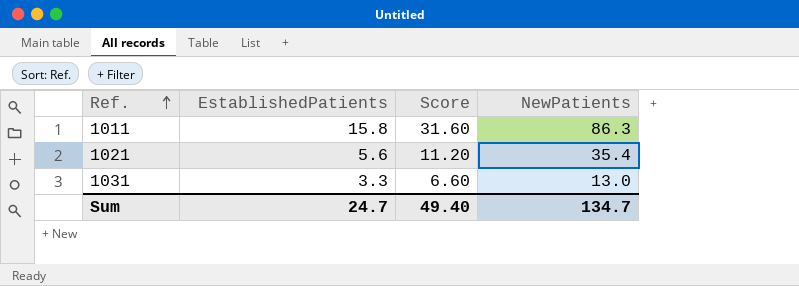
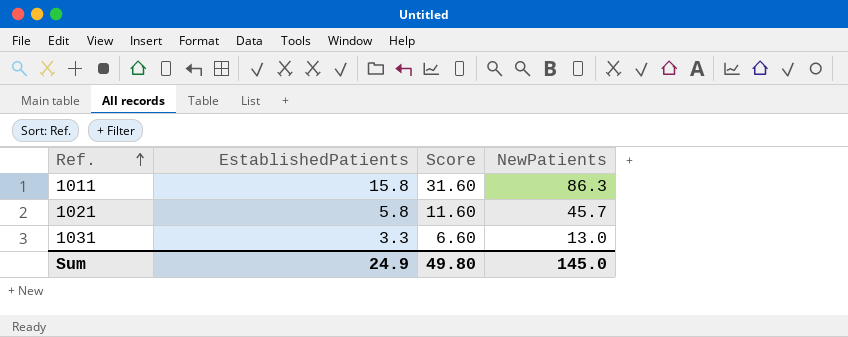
1021 | EstablishedPatients: 5.6 -> 5.8
1021 | Score: 11.20 -> 11.60
1021 | NewPatients: 35.4 -> 45.7
Sum | EstablishedPatients: 24.7 -> 24.9
Sum | Score: 49.40 -> 49.80
Sum | NewPatients: 134.7 -> 145.0

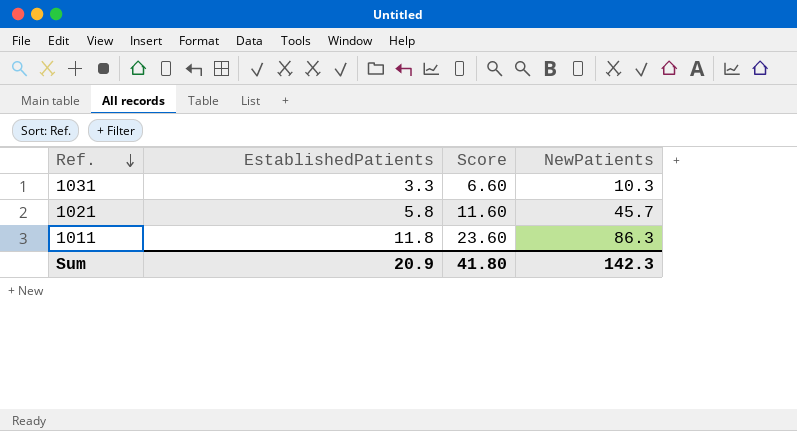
row order: Ref. ascending -> Ref. descending
1031 | NewPatients: 13.0 -> 10.3
1011 | EstablishedPatients: 15.8 -> 11.8
1011 | Score: 31.60 -> 23.60
Sum | EstablishedPatients: 24.9 -> 20.9
Sum | Score: 49.80 -> 41.80
Sum | NewPatients: 145.0 -> 142.3

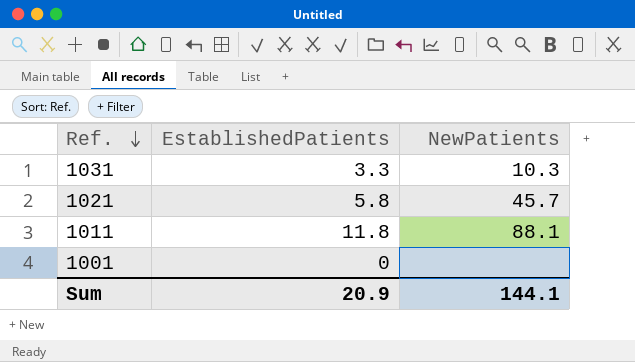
column Score | formula: [EstablishedPatients] * 2 -> none
1011 | NewPatients: 86.3 -> 88.1
row 1001: none -> 0 | none
Sum | NewPatients: 142.3 -> 144.1

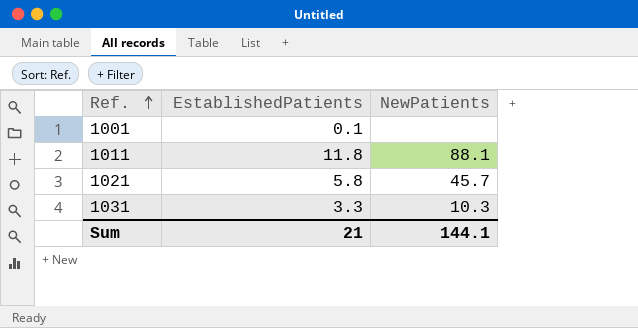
row order: Ref. descending -> Ref. ascending
1001 | EstablishedPatients: 0 -> 0.1
Sum | EstablishedPatients: 20.9 -> 21

